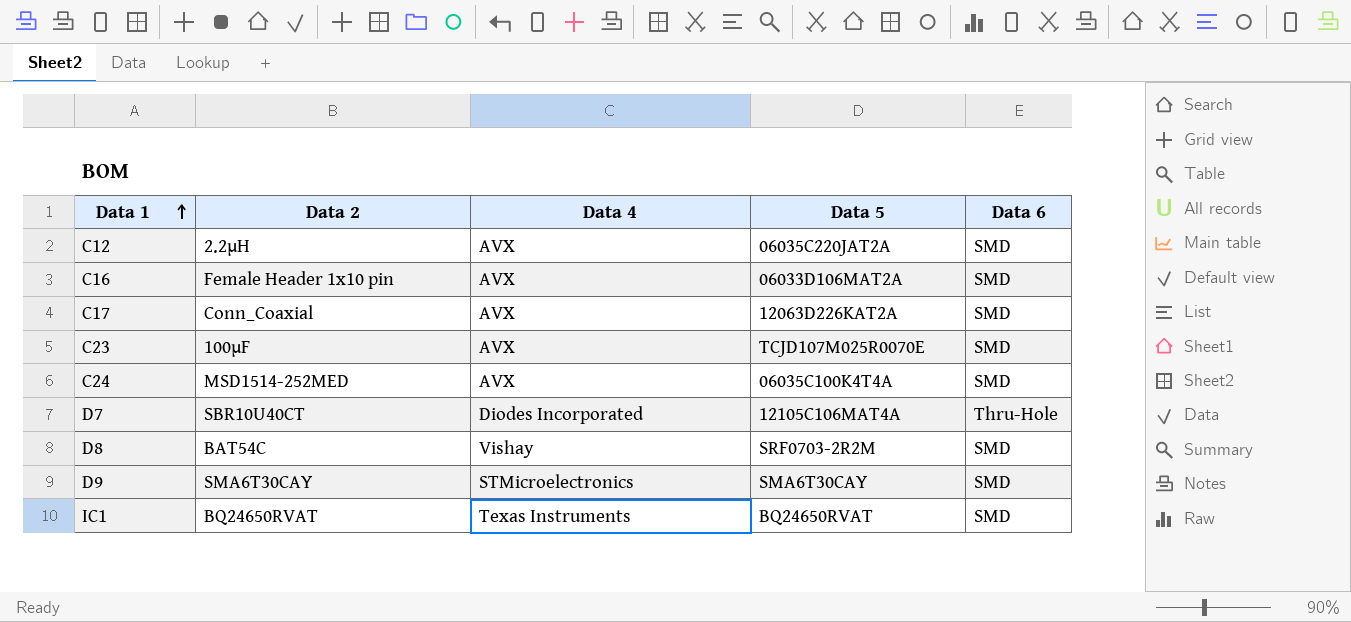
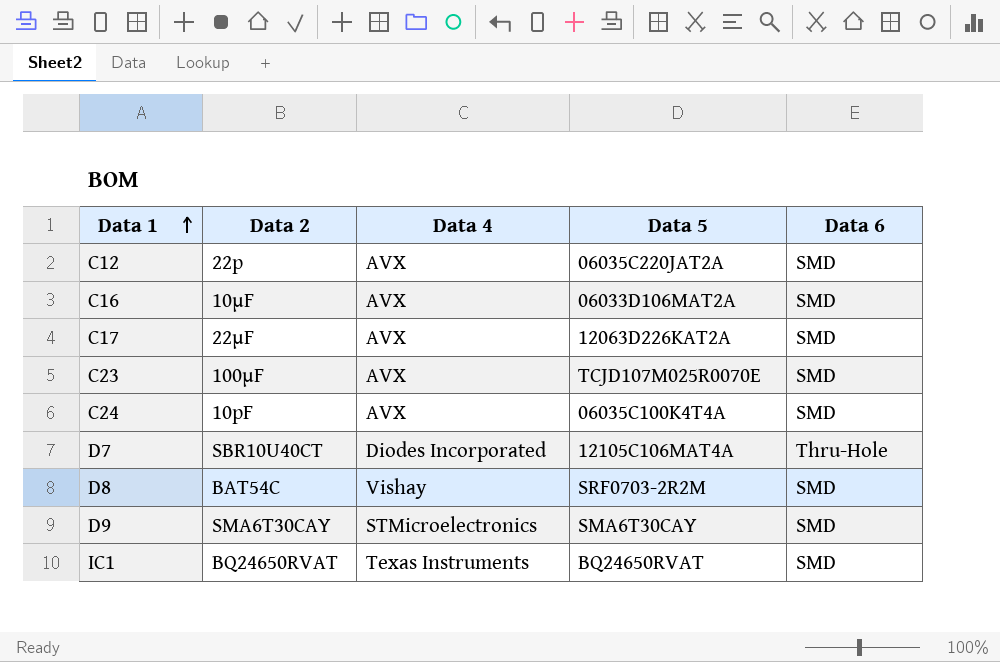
C12 | Data 2: 2.2µH -> 22p
C16 | Data 2: Female Header 1x10 pin -> 10µF
C17 | Data 2: Conn_Coaxial -> 22µF
C24 | Data 2: MSD1514-252MED -> 10pF

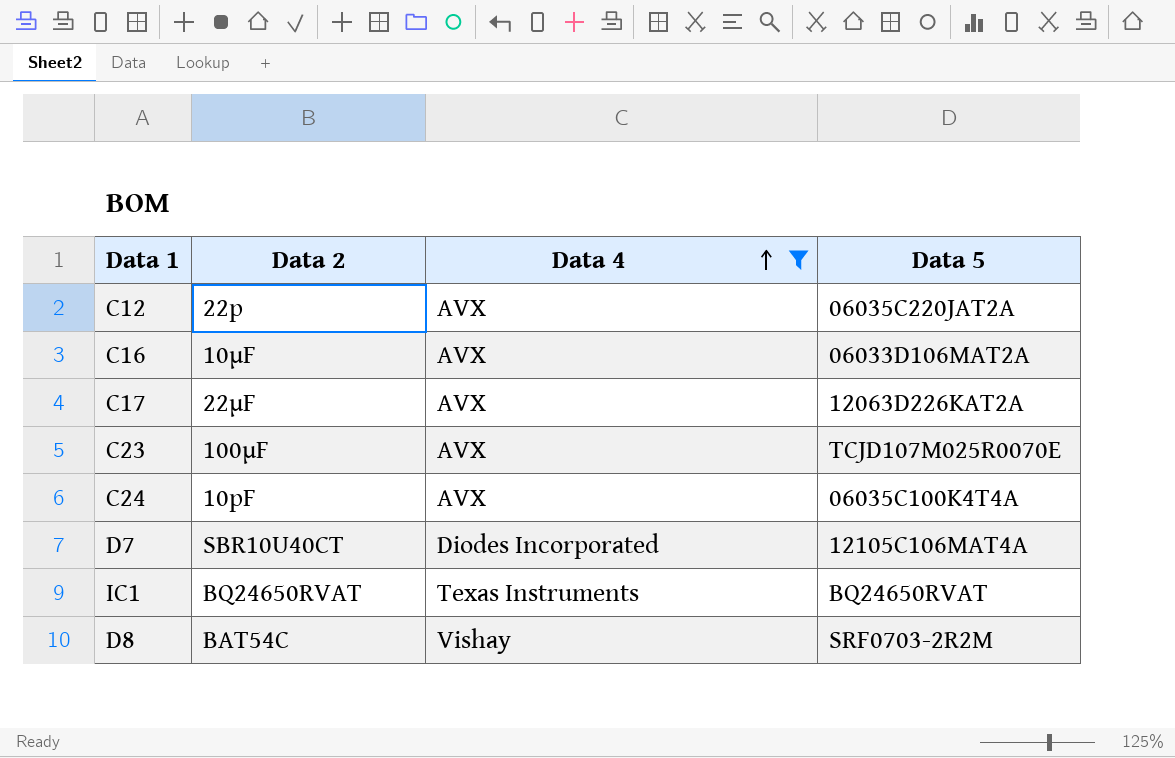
filter: none -> Data 4 != STMicroelectronics
row order: Data 1 ascending -> Data 4 ascending
column Data 6 | position: 5 -> none

